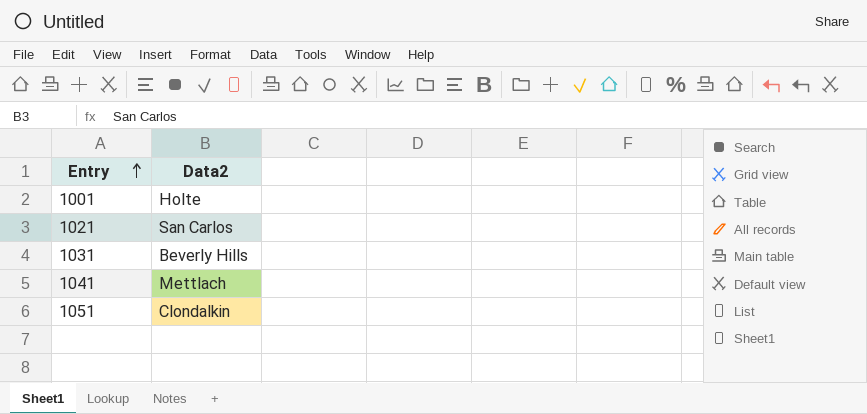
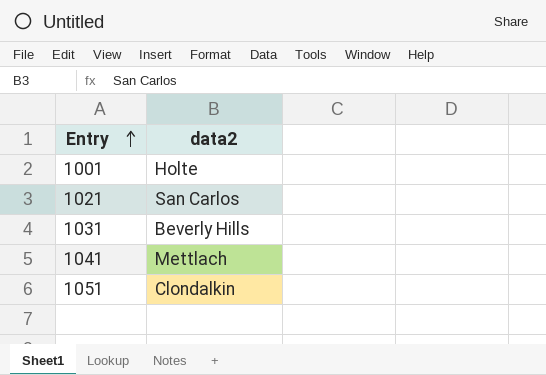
column name: Data2 -> data2

